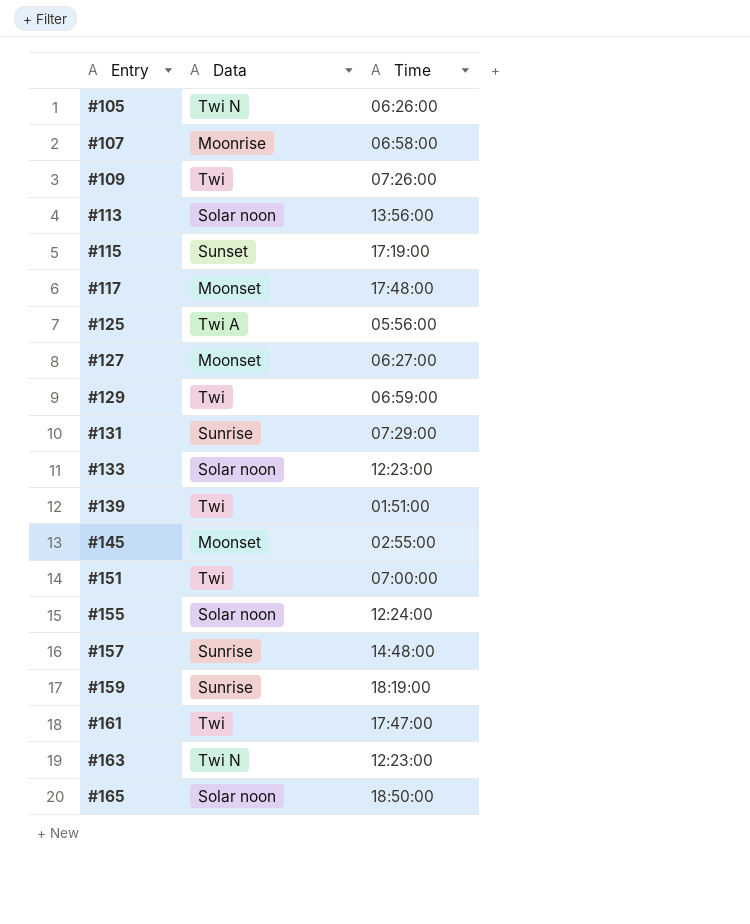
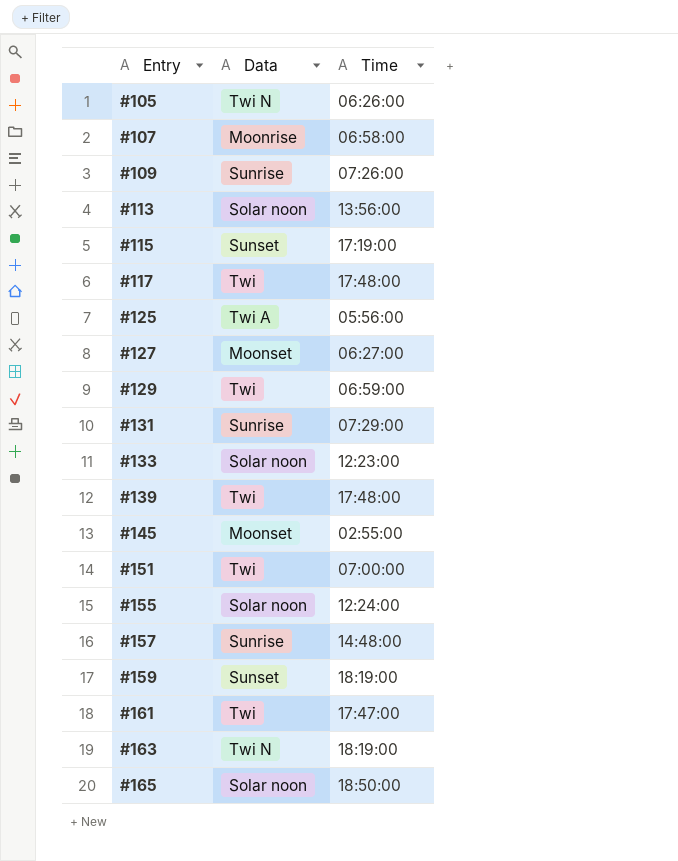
#109 | Data: Twi -> Sunrise
#117 | Data: Moonset -> Twi
#139 | Time: 01:51:00 -> 17:48:00
#159 | Data: Sunrise -> Sunset
#163 | Time: 12:23:00 -> 18:19:00

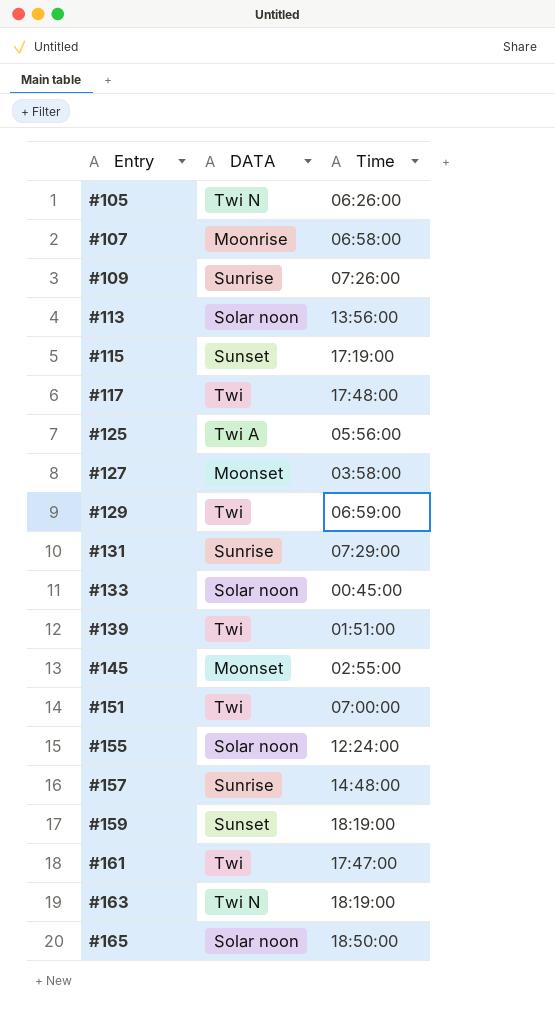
column name: Data -> DATA
#127 | Time: 06:27:00 -> 03:58:00
#133 | Time: 12:23:00 -> 00:45:00
#139 | Time: 17:48:00 -> 01:51:00

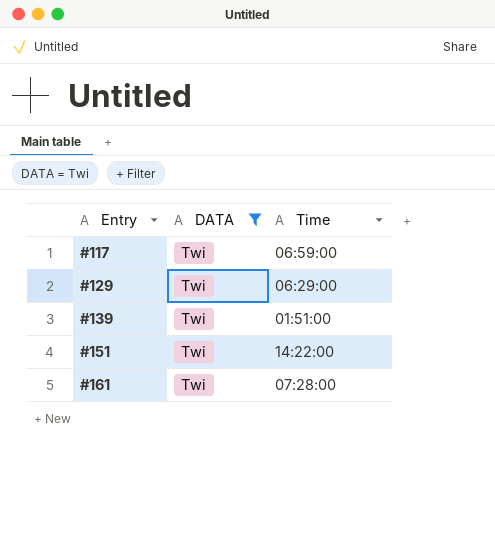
filter: none -> DATA = Twi
#117 | Time: 17:48:00 -> 06:59:00
#129 | Time: 06:59:00 -> 06:29:00
#151 | Time: 07:00:00 -> 14:22:00
#161 | Time: 17:47:00 -> 07:28:00

